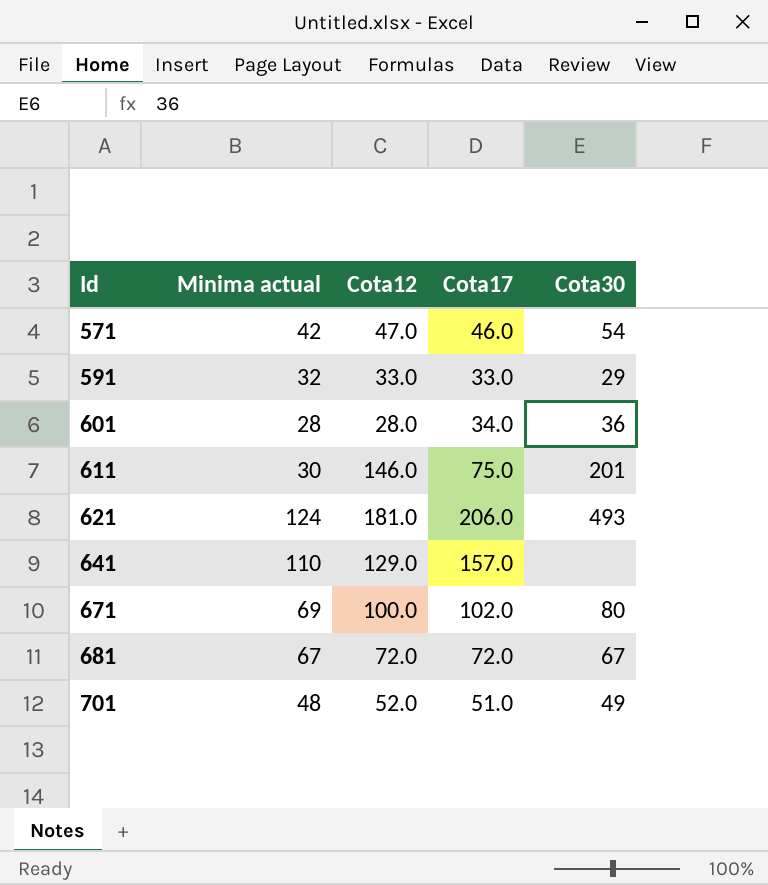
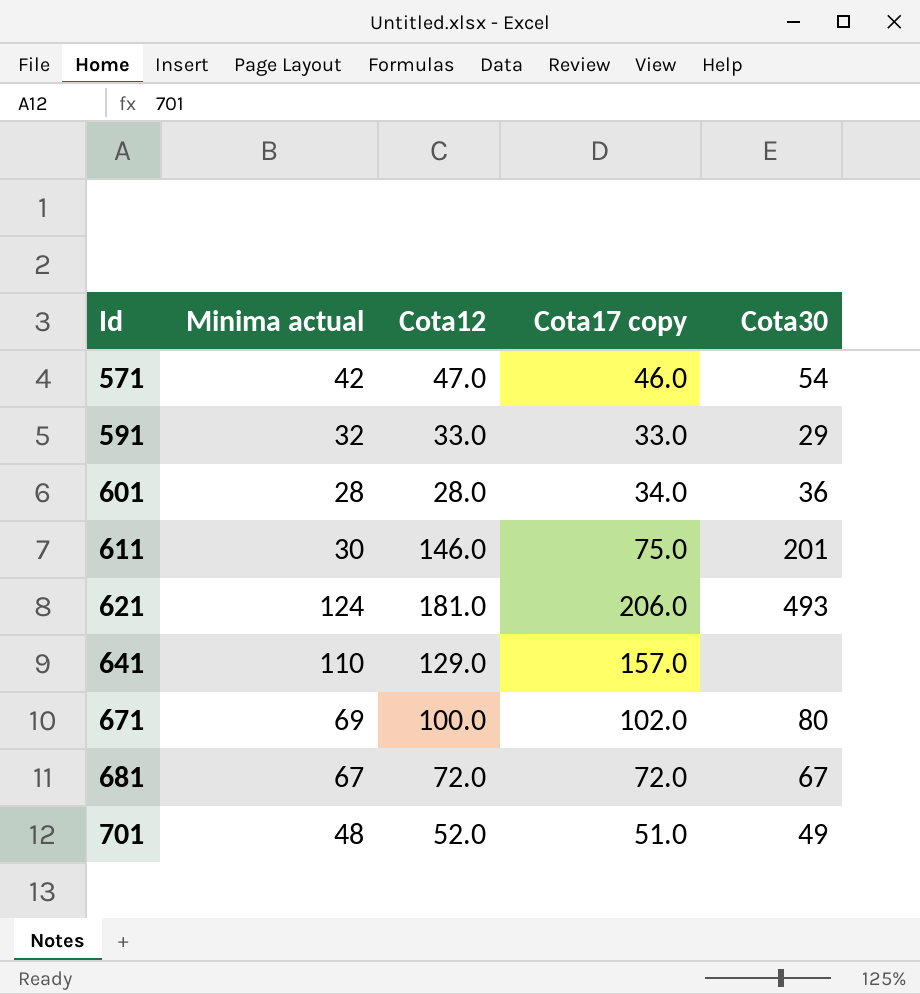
column name: Cota17 -> Cota17 copy

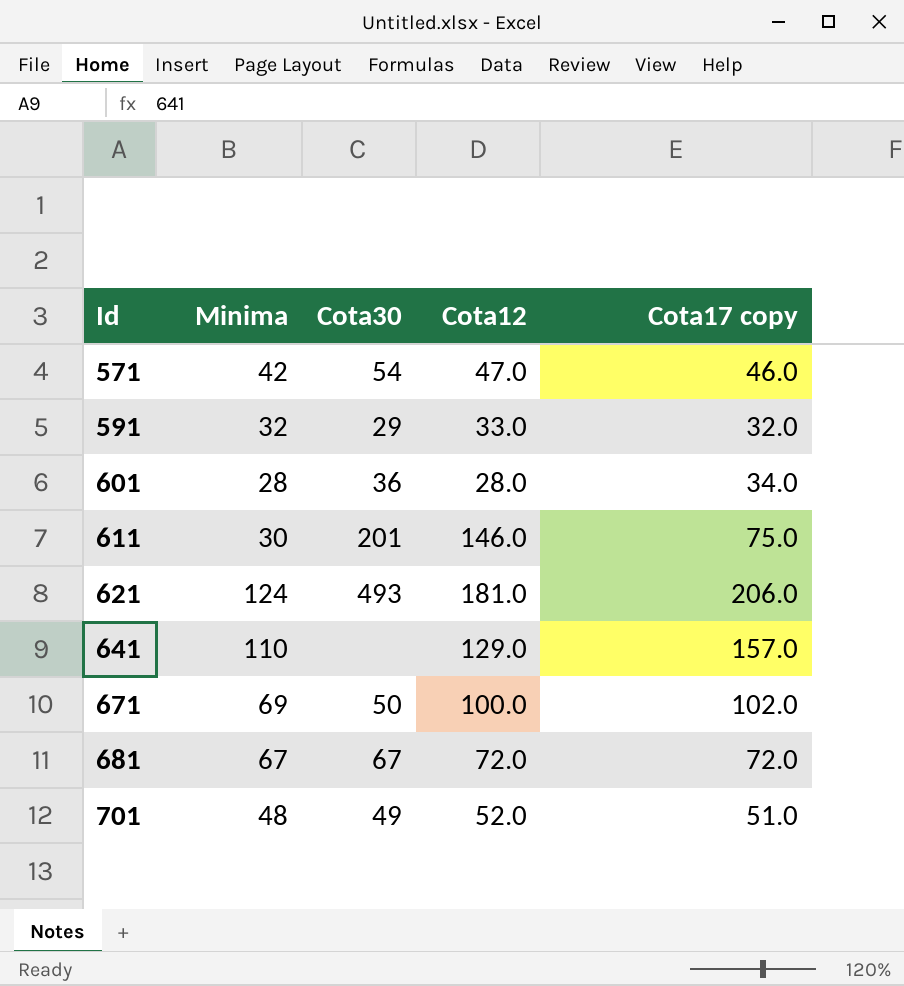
column name: Minima actual -> Minima
column Cota30 | position: 5 -> 3
591 | Cota17 copy: 33.0 -> 32.0
671 | Cota30: 80 -> 50

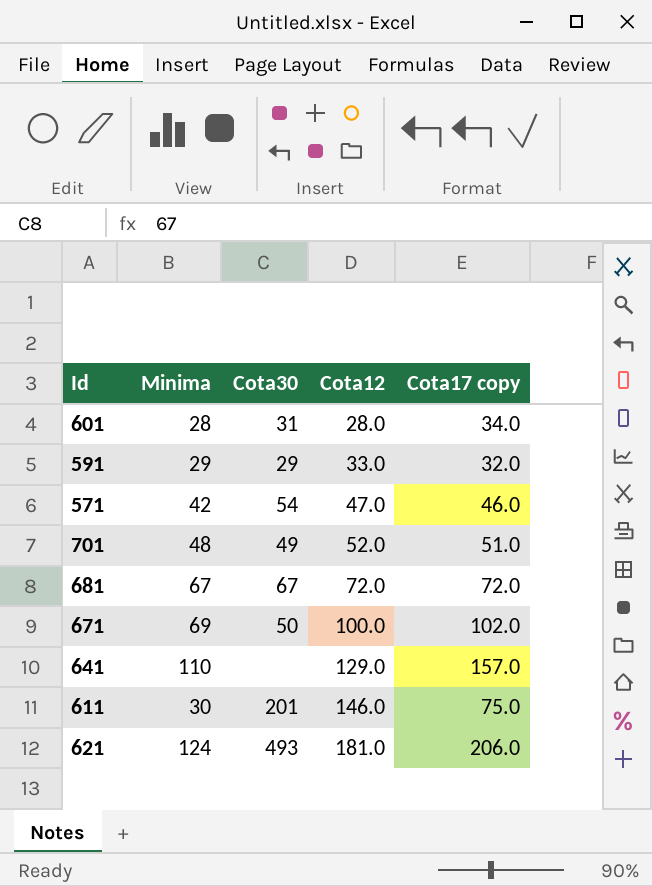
row order: Id ascending -> Cota12 ascending
601 | Cota30: 36 -> 31
591 | Minima: 32 -> 29

